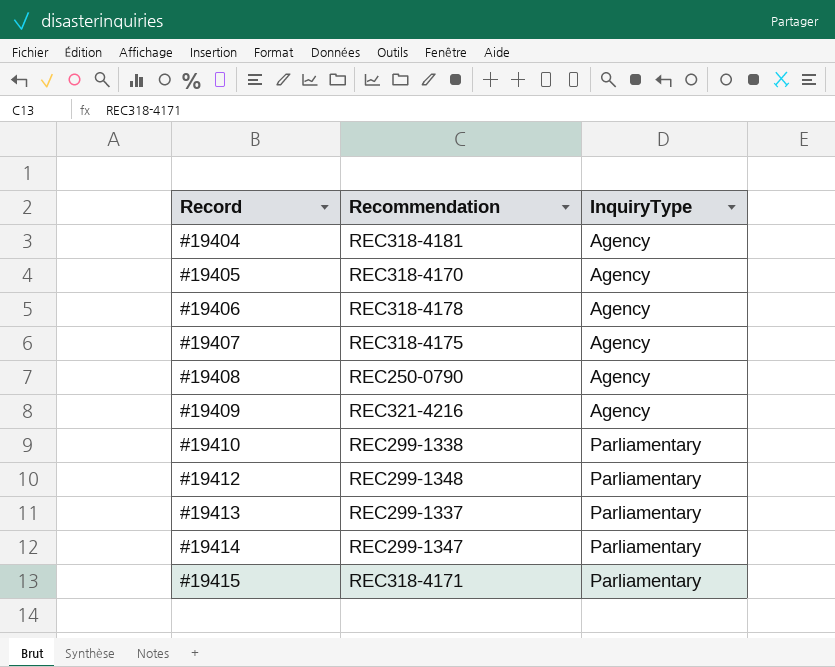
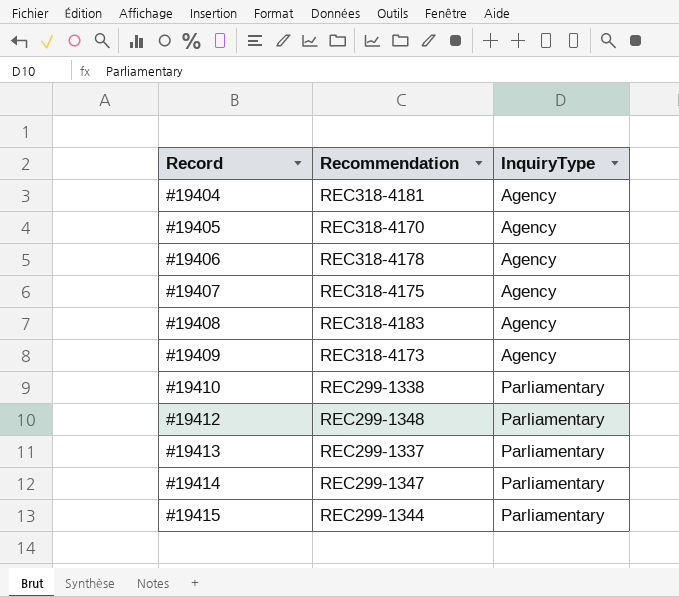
#19408 | Recommendation: REC250-0790 -> REC318-4183
#19409 | Recommendation: REC321-4216 -> REC318-4173
#19415 | Recommendation: REC318-4171 -> REC299-1344

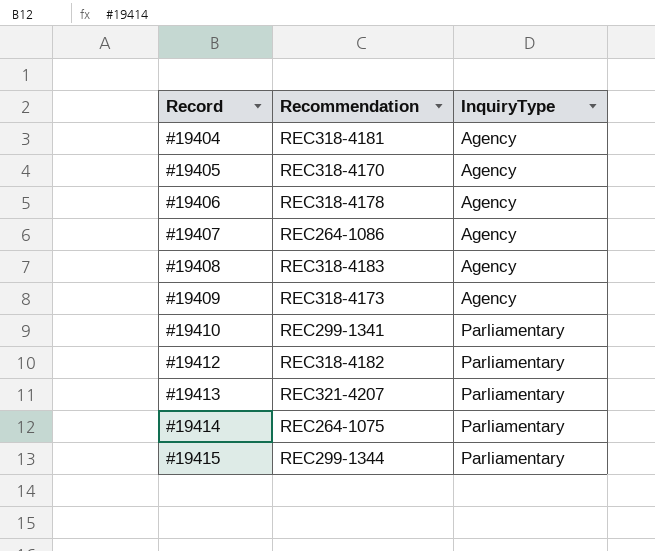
#19407 | Recommendation: REC318-4175 -> REC264-1086
#19410 | Recommendation: REC299-1338 -> REC299-1341
#19412 | Recommendation: REC299-1348 -> REC318-4182
#19413 | Recommendation: REC299-1337 -> REC321-4207
#19414 | Recommendation: REC299-1347 -> REC264-1075

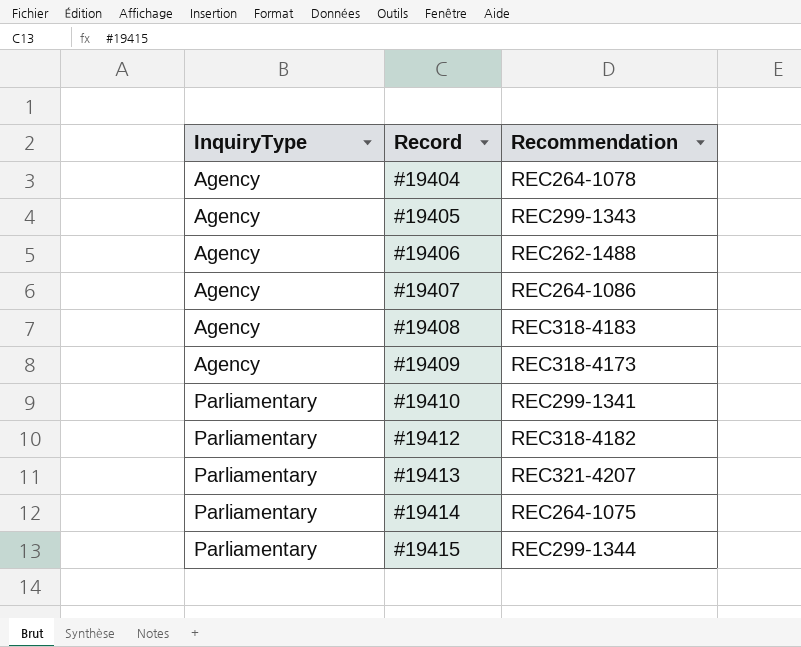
column InquiryType | position: 3 -> 1
#19404 | Recommendation: REC318-4181 -> REC264-1078
#19405 | Recommendation: REC318-4170 -> REC299-1343
#19406 | Recommendation: REC318-4178 -> REC262-1488

